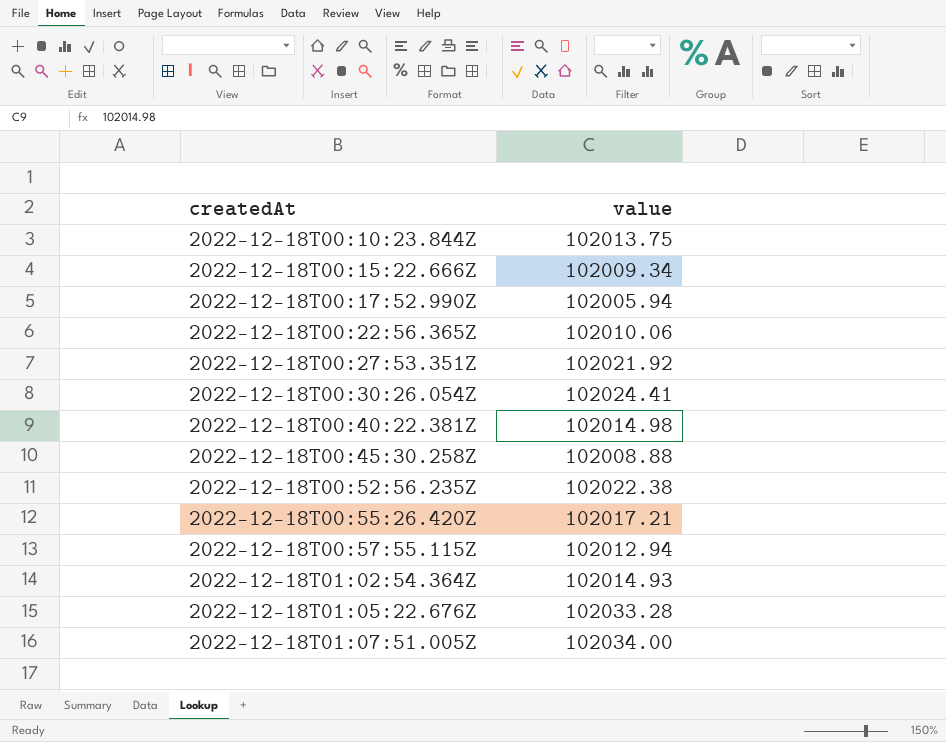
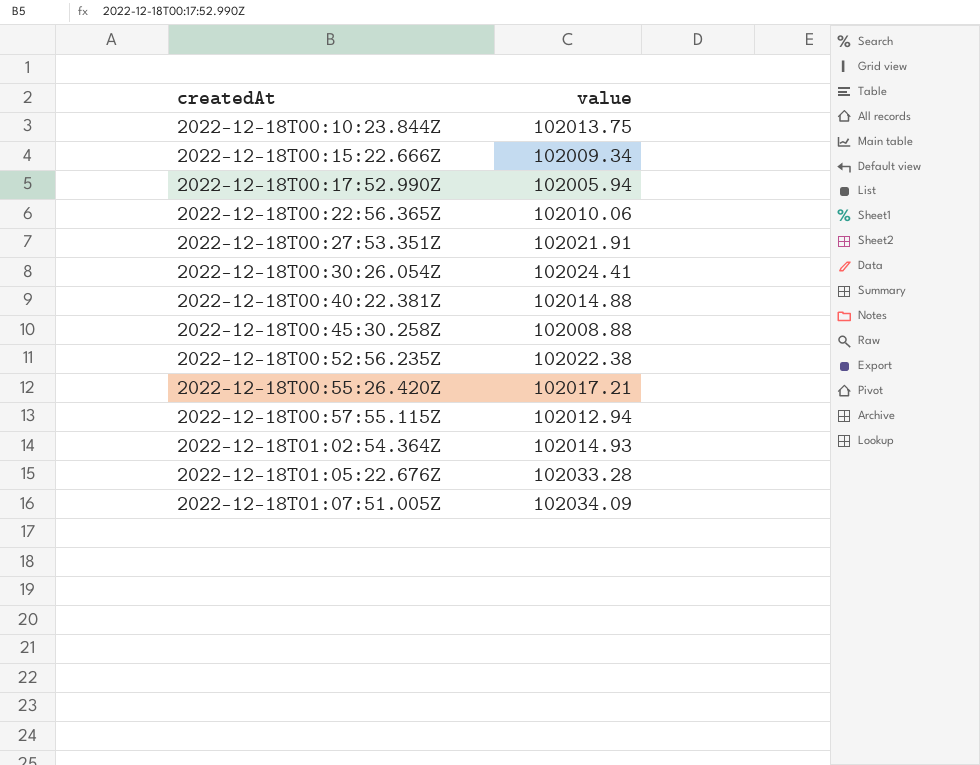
2022-12-18T00:27:53.351Z | value: 102021.92 -> 102021.91
2022-12-18T00:40:22.381Z | value: 102014.98 -> 102014.88
2022-12-18T01:07:51.005Z | value: 102034.00 -> 102034.09

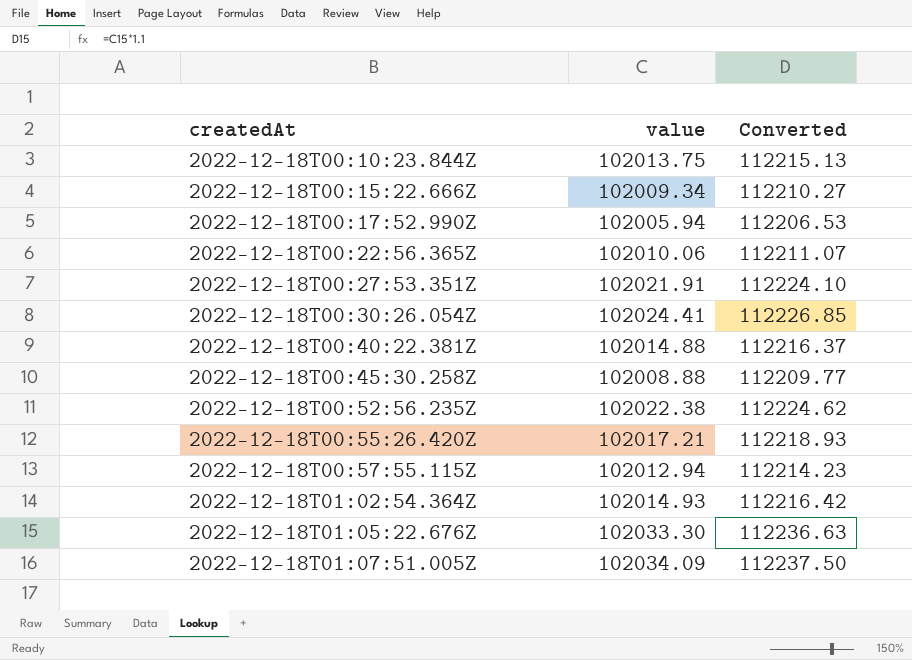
column Converted | formula: none -> [value] * 1.1
2022-12-18T01:05:22.676Z | value: 102033.28 -> 102033.30

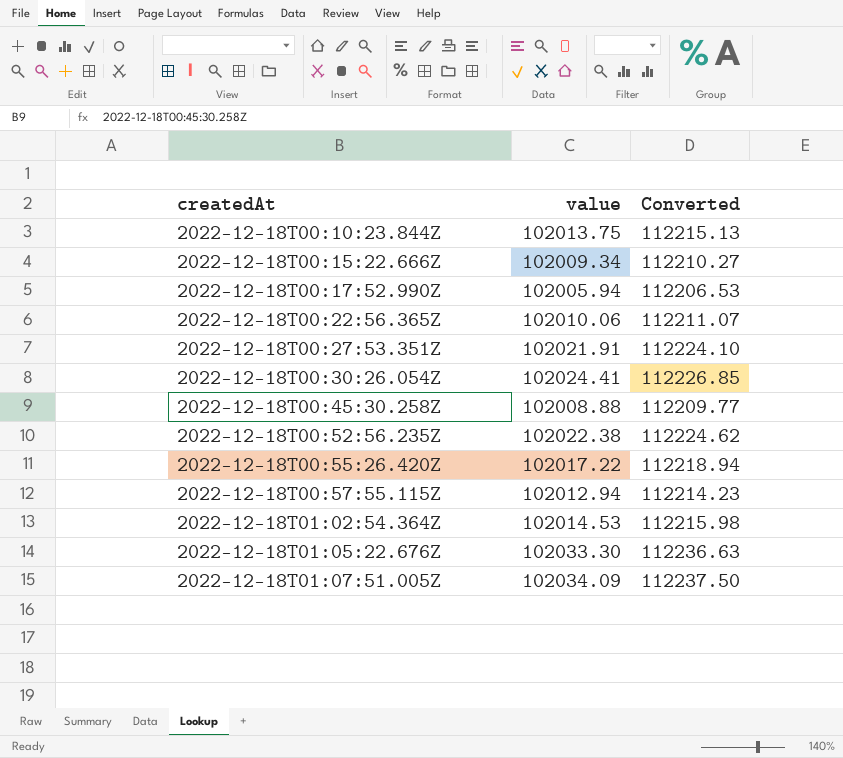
row 2022-12-18T00:40:22.381Z: 102014.88 | 112216.37 -> none
2022-12-18T00:55:26.420Z | value: 102017.21 -> 102017.22
2022-12-18T00:55:26.420Z | Converted: 112218.93 -> 112218.94
2022-12-18T01:02:54.364Z | value: 102014.93 -> 102014.53
2022-12-18T01:02:54.364Z | Converted: 112216.42 -> 112215.98

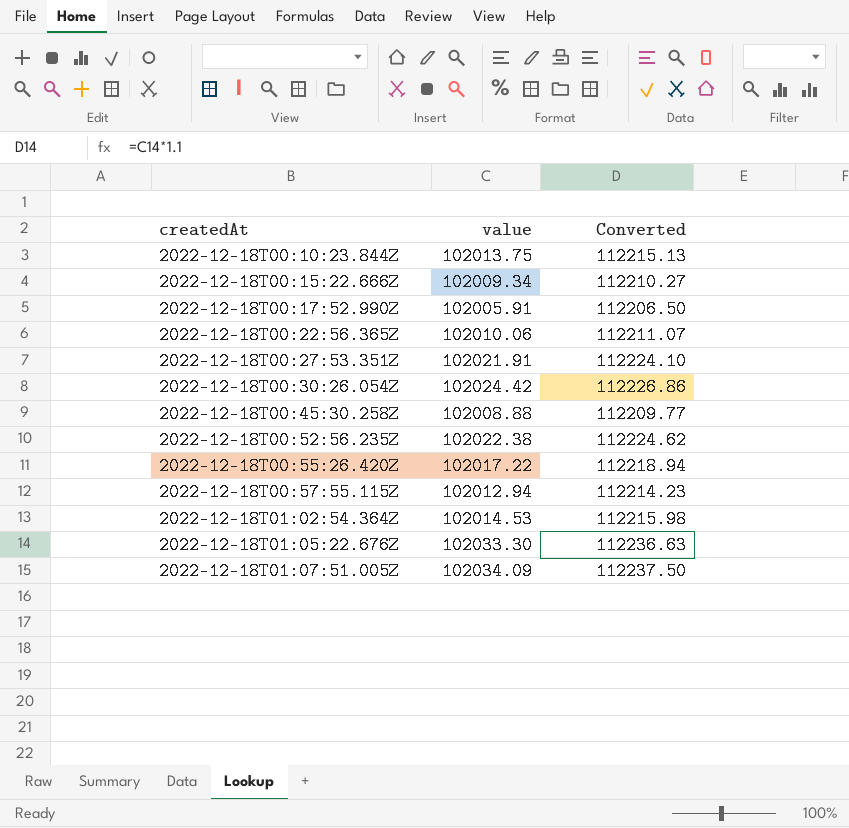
2022-12-18T00:17:52.990Z | value: 102005.94 -> 102005.91
2022-12-18T00:17:52.990Z | Converted: 112206.53 -> 112206.50
2022-12-18T00:30:26.054Z | value: 102024.41 -> 102024.42
2022-12-18T00:30:26.054Z | Converted: 112226.85 -> 112226.86

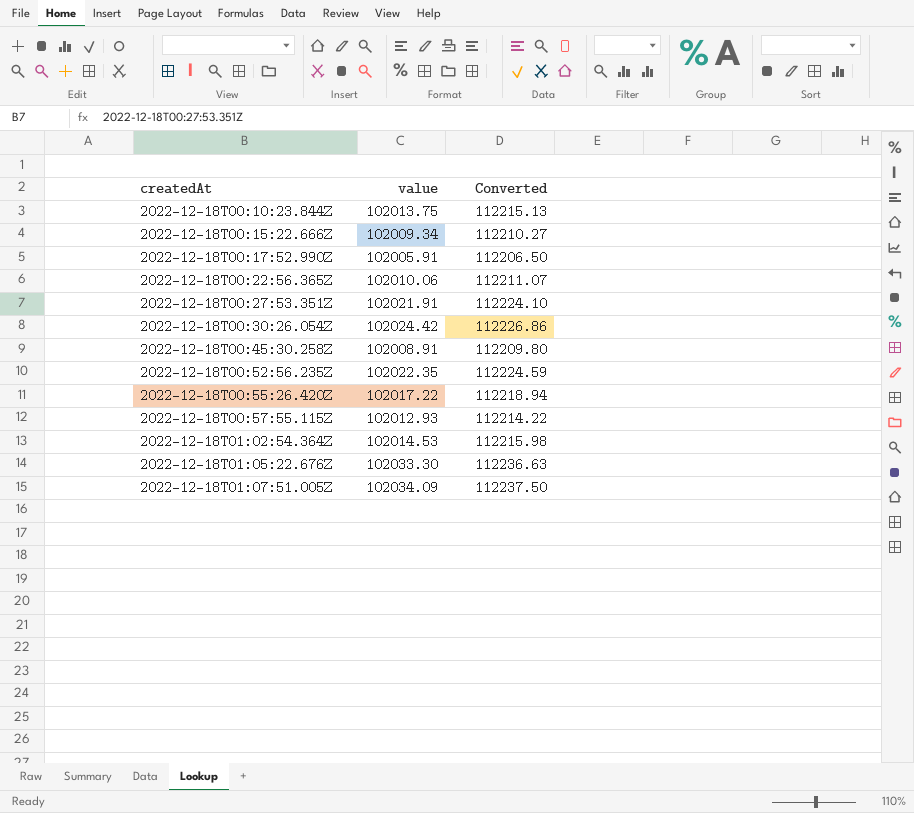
2022-12-18T00:45:30.258Z | value: 102008.88 -> 102008.91
2022-12-18T00:45:30.258Z | Converted: 112209.77 -> 112209.80
2022-12-18T00:52:56.235Z | value: 102022.38 -> 102022.35
2022-12-18T00:52:56.235Z | Converted: 112224.62 -> 112224.59
2022-12-18T00:57:55.115Z | value: 102012.94 -> 102012.93
2022-12-18T00:57:55.115Z | Converted: 112214.23 -> 112214.22

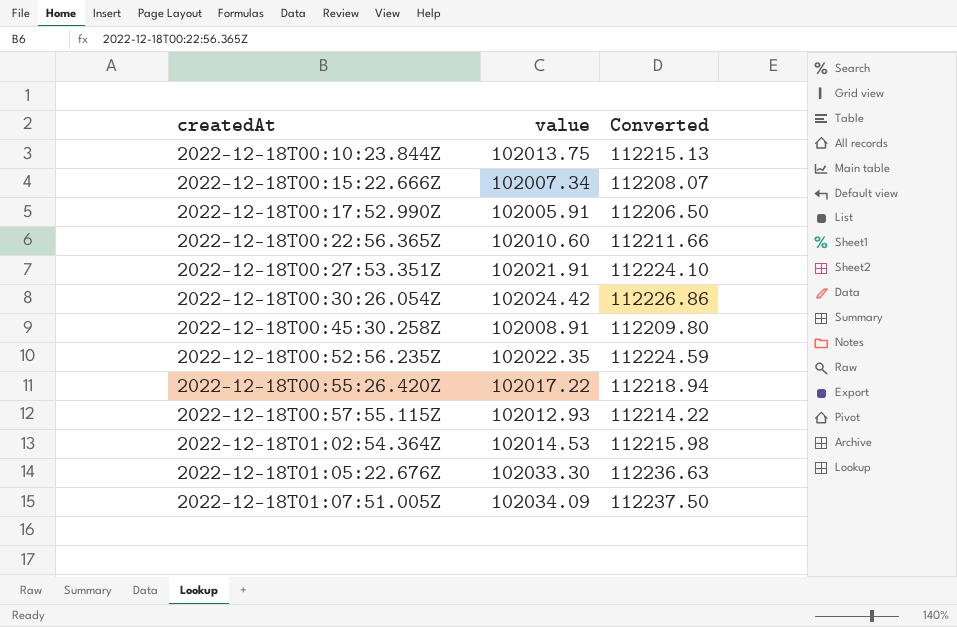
2022-12-18T00:15:22.666Z | value: 102009.34 -> 102007.34
2022-12-18T00:15:22.666Z | Converted: 112210.27 -> 112208.07
2022-12-18T00:22:56.365Z | value: 102010.06 -> 102010.60
2022-12-18T00:22:56.365Z | Converted: 112211.07 -> 112211.66

